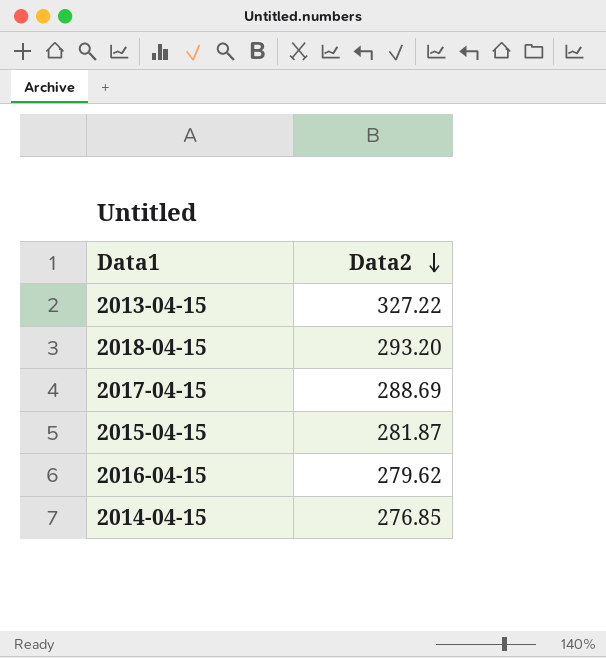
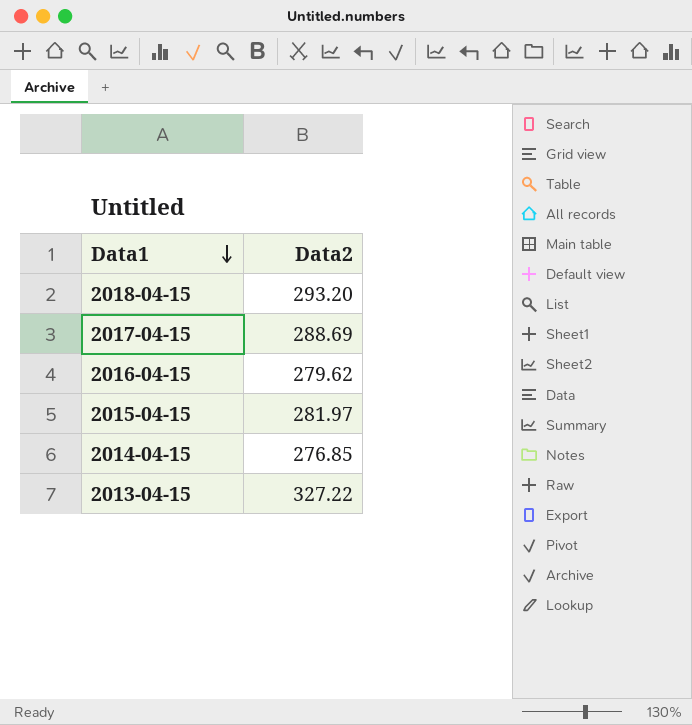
row order: Data2 descending -> Data1 descending
2015-04-15 | Data2: 281.87 -> 281.97

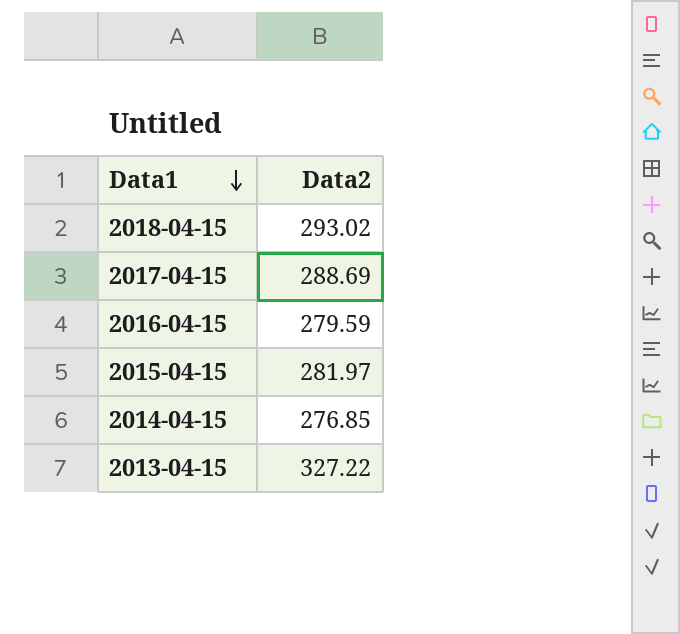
2018-04-15 | Data2: 293.20 -> 293.02
2016-04-15 | Data2: 279.62 -> 279.59

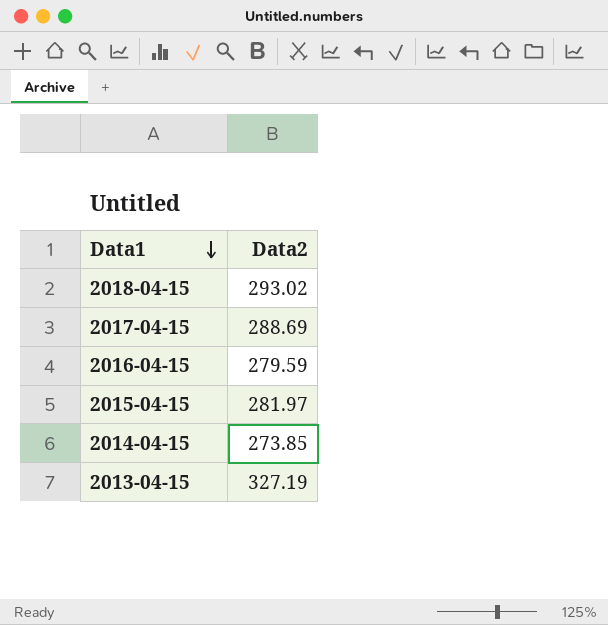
2014-04-15 | Data2: 276.85 -> 273.85
2013-04-15 | Data2: 327.22 -> 327.19

